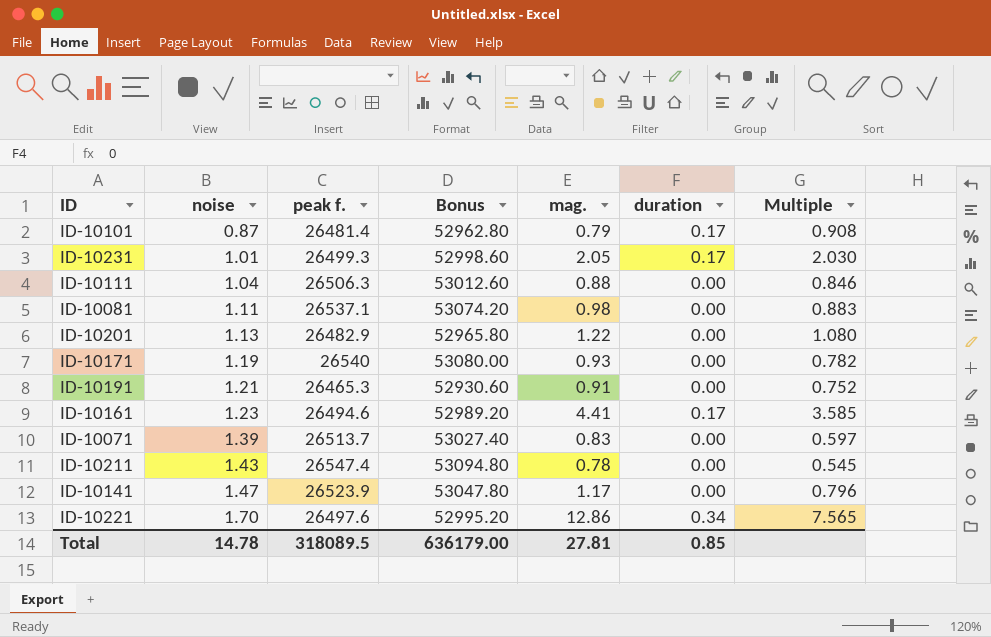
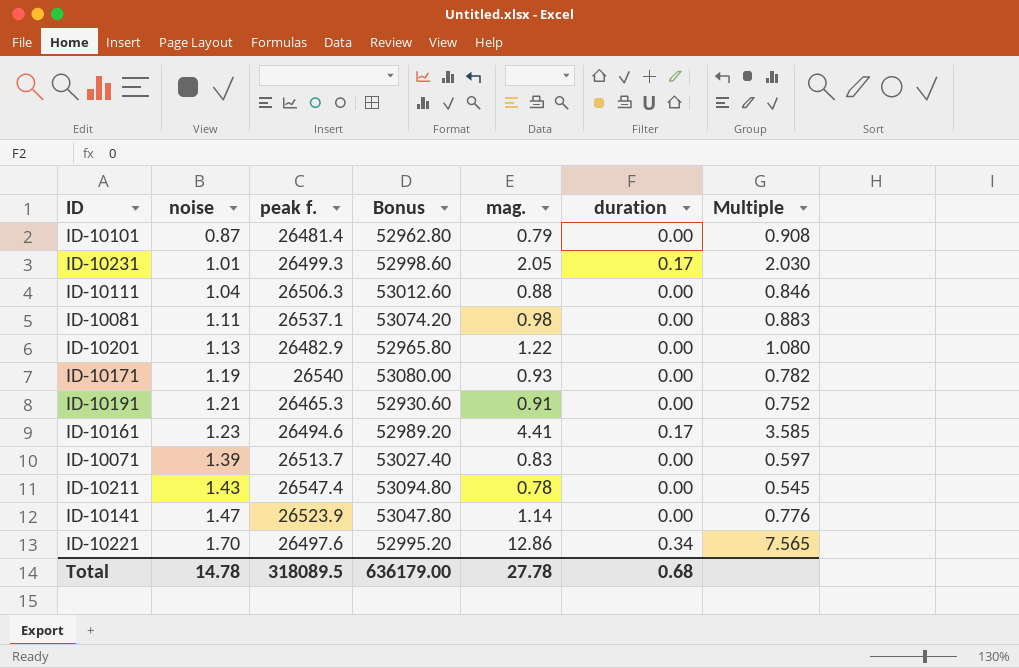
ID-10101 | duration: 0.17 -> 0.00
ID-10141 | mag.: 1.17 -> 1.14
ID-10141 | Multiple: 0.796 -> 0.776
Total | mag.: 27.81 -> 27.78
Total | duration: 0.85 -> 0.68

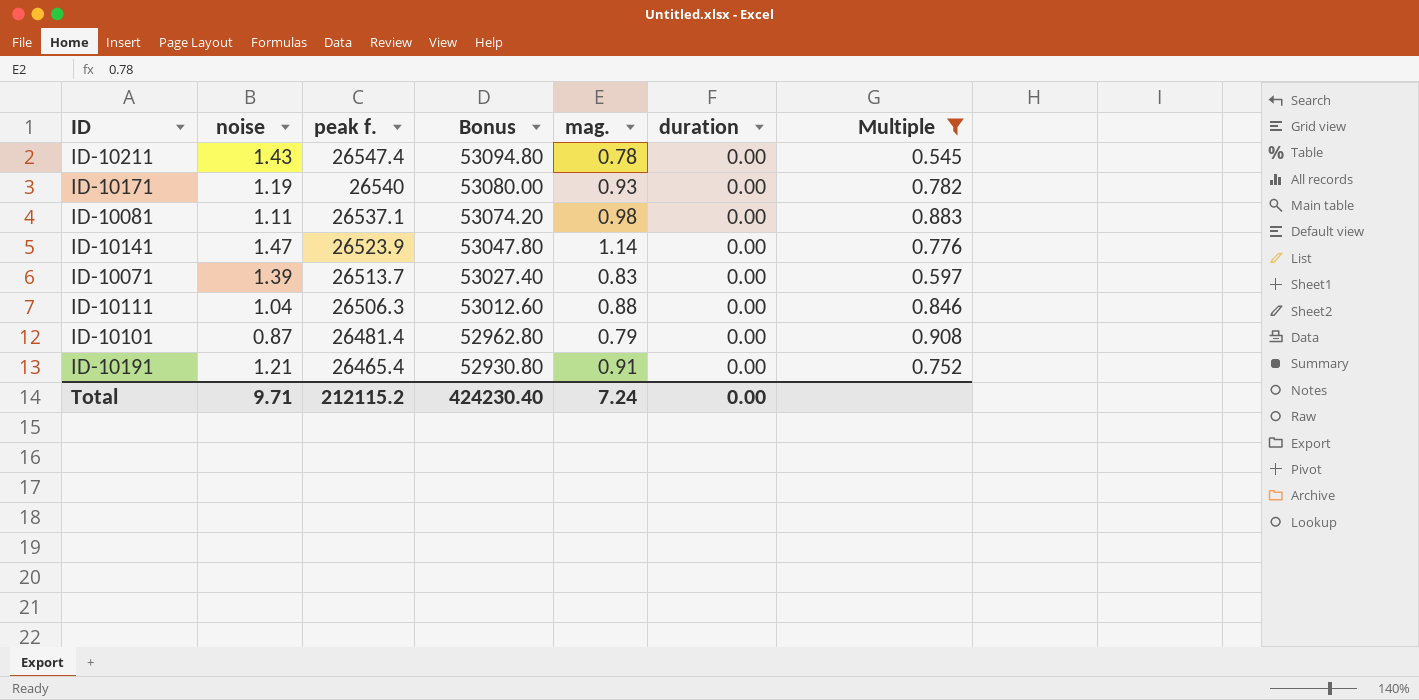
filter: none -> Multiple <= 0.908
row order: noise ascending -> peak f. descending
ID-10191 | peak f.: 26465.3 -> 26465.4
ID-10191 | Bonus: 52930.60 -> 52930.80
Total | noise: 14.78 -> 9.71
Total | peak f.: 318089.5 -> 212115.2
Total | Bonus: 636179.00 -> 424230.40
Total | mag.: 27.78 -> 7.24
Total | duration: 0.68 -> 0.00

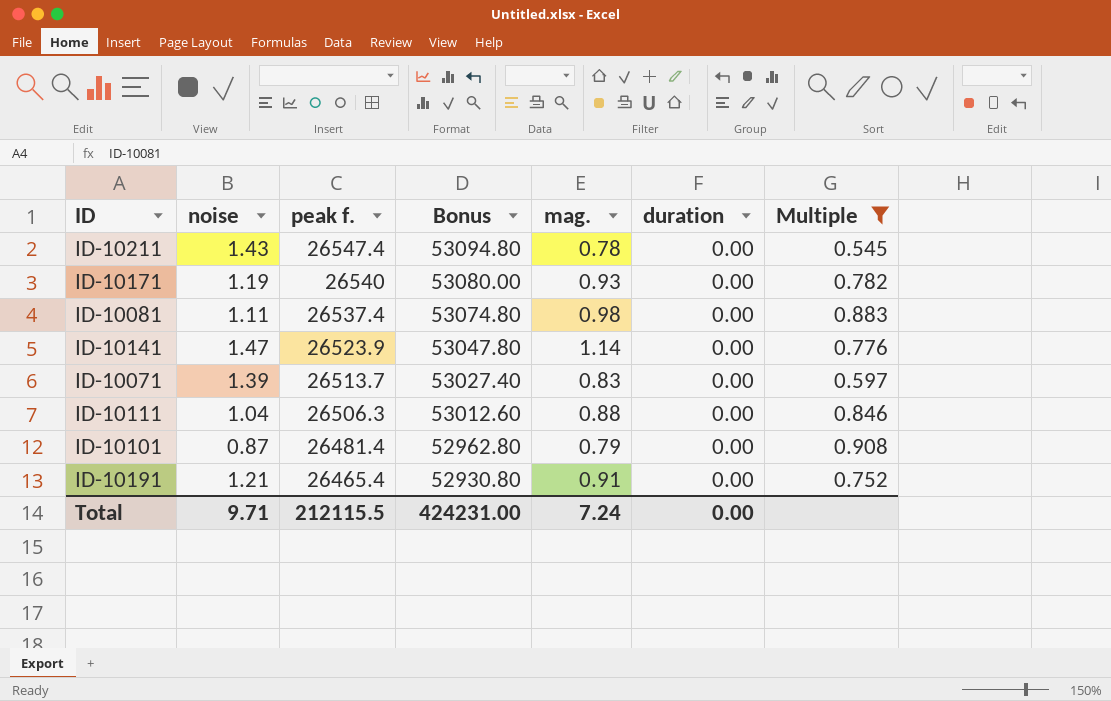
ID-10081 | peak f.: 26537.1 -> 26537.4
ID-10081 | Bonus: 53074.20 -> 53074.80
Total | peak f.: 212115.2 -> 212115.5
Total | Bonus: 424230.40 -> 424231.00

